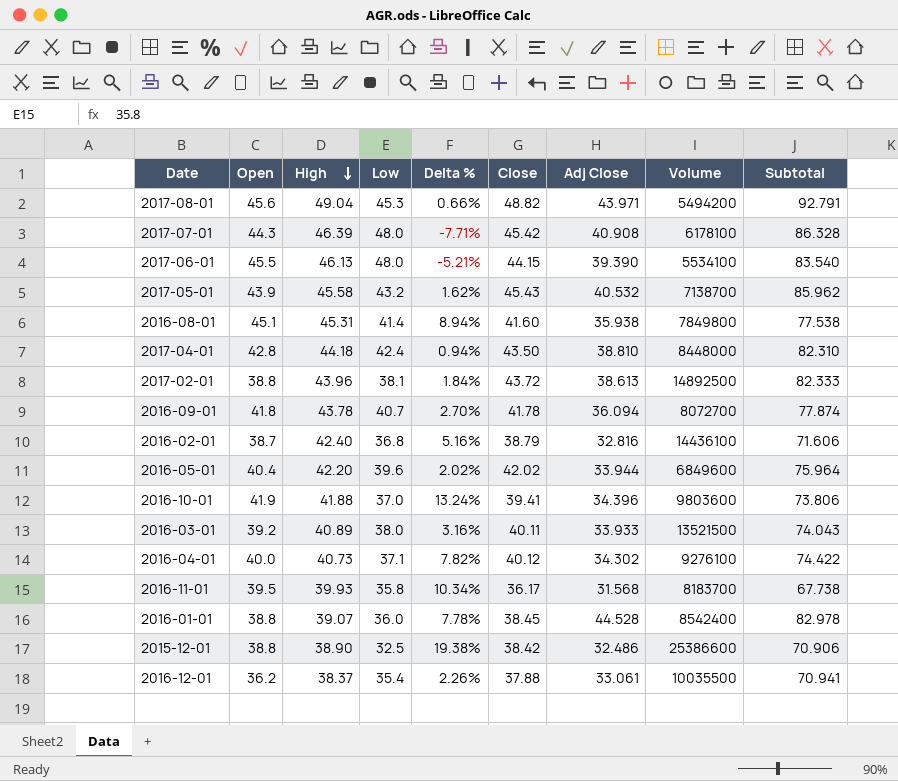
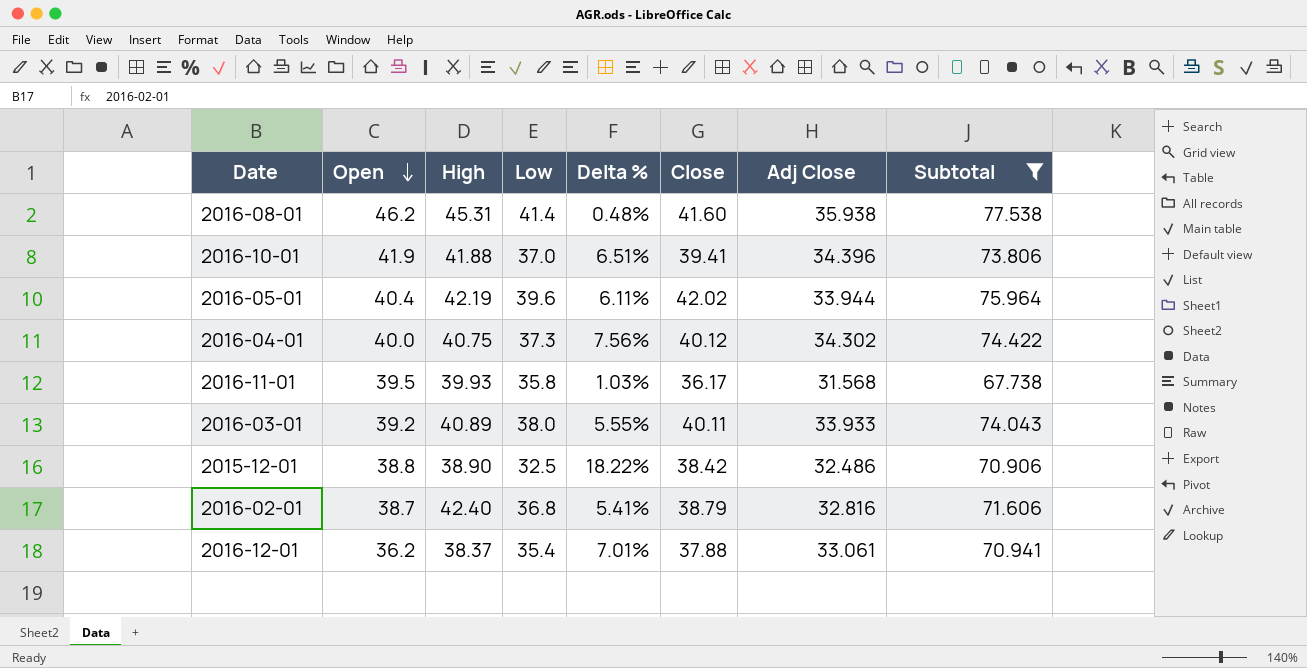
filter: none -> Subtotal <= 77.538
row order: High descending -> Open descending
column Volume | position: 8 -> none
column Delta % | formula: ([Open] - [Low]) / [Low] -> ([Close] - [Low]) / [Low]
2016-08-01 | Open: 45.1 -> 46.2
2016-05-01 | High: 42.20 -> 42.19
2016-04-01 | High: 40.73 -> 40.75
2016-04-01 | Low: 37.1 -> 37.3

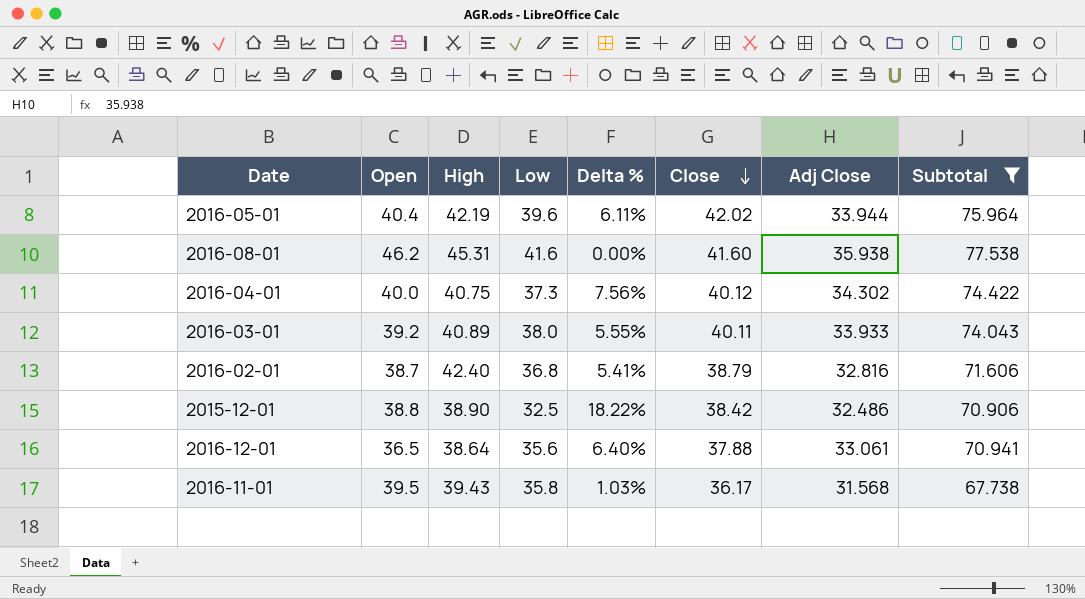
row order: Open descending -> Close descending
row 2016-10-01: 41.9 | 41.88 | 37.0 | 6.51% | 39.41 | 34.396 | 73.806 -> none
2016-08-01 | Low: 41.4 -> 41.6
2016-08-01 | Delta %: 0.48% -> 0.00%
2016-12-01 | Open: 36.2 -> 36.5
2016-12-01 | High: 38.37 -> 38.64
2016-12-01 | Low: 35.4 -> 35.6
2016-12-01 | Delta %: 7.01% -> 6.40%
2016-11-01 | High: 39.93 -> 39.43

